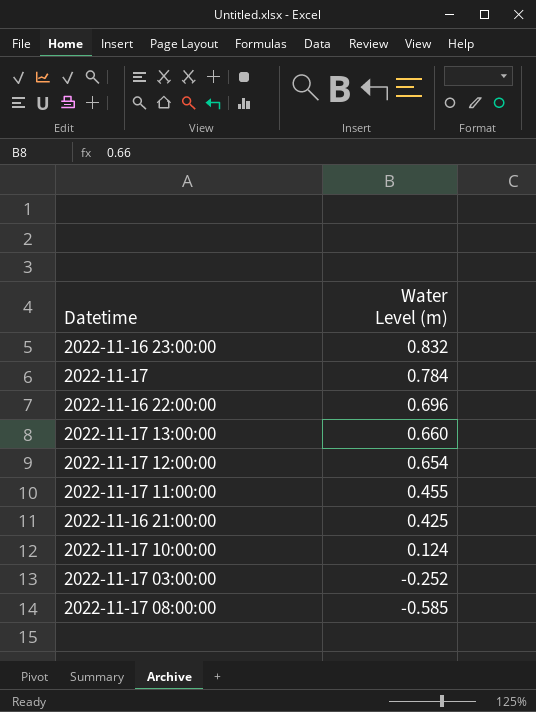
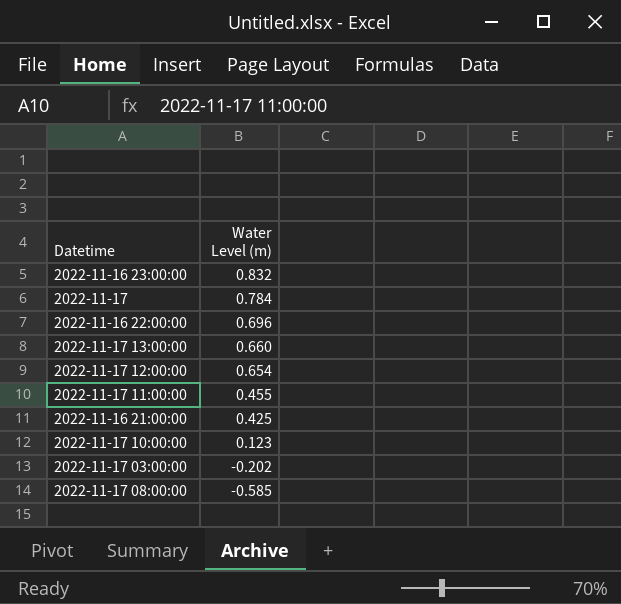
2022-11-17 10:00:00 | Water Level (m): 0.124 -> 0.123
2022-11-17 03:00:00 | Water Level (m): -0.252 -> -0.202

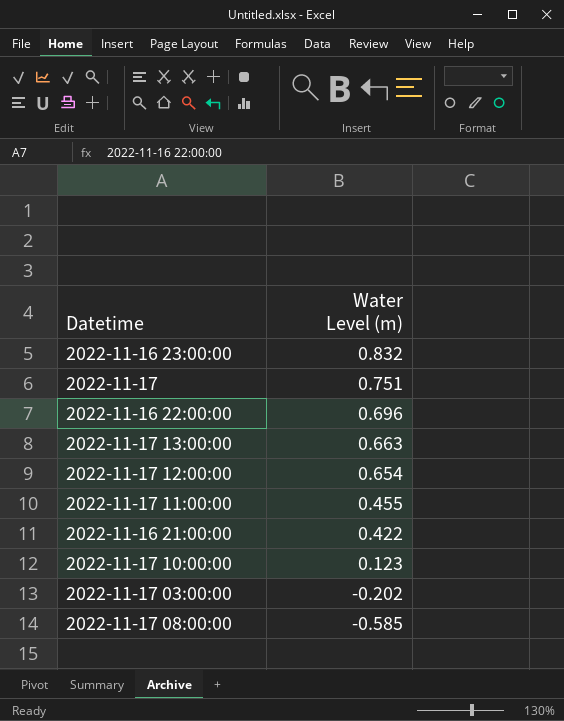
2022-11-17 | Water Level (m): 0.784 -> 0.751
2022-11-17 13:00:00 | Water Level (m): 0.660 -> 0.663
2022-11-16 21:00:00 | Water Level (m): 0.425 -> 0.422

